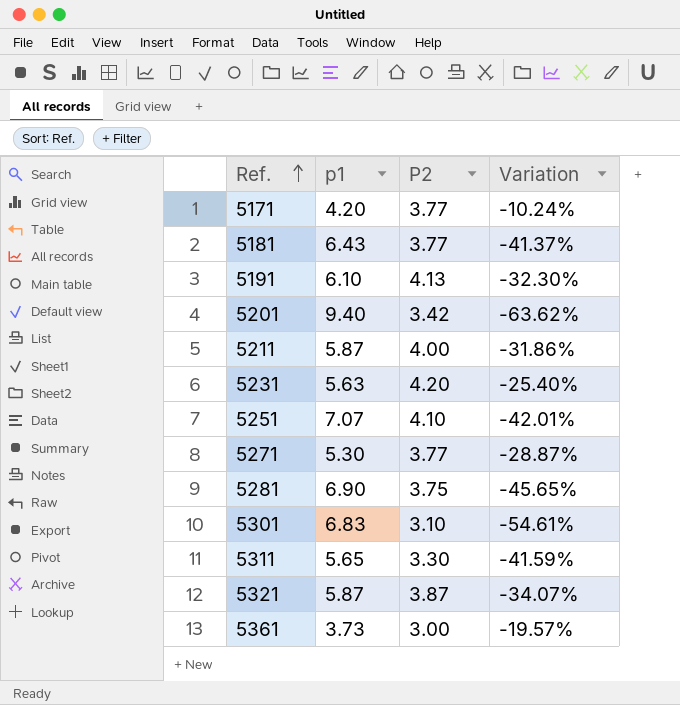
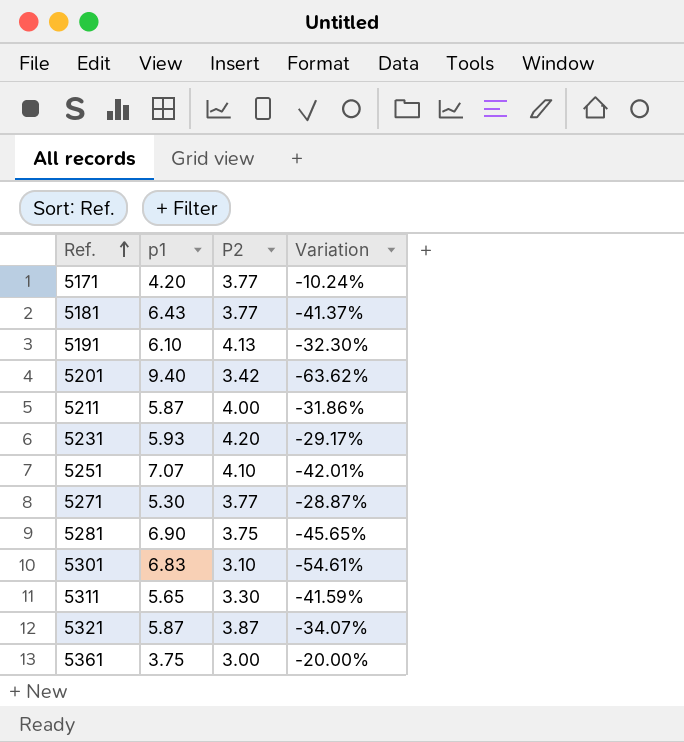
5231 | p1: 5.63 -> 5.93
5231 | Variation: -25.40% -> -29.17%
5361 | p1: 3.73 -> 3.75
5361 | Variation: -19.57% -> -20.00%

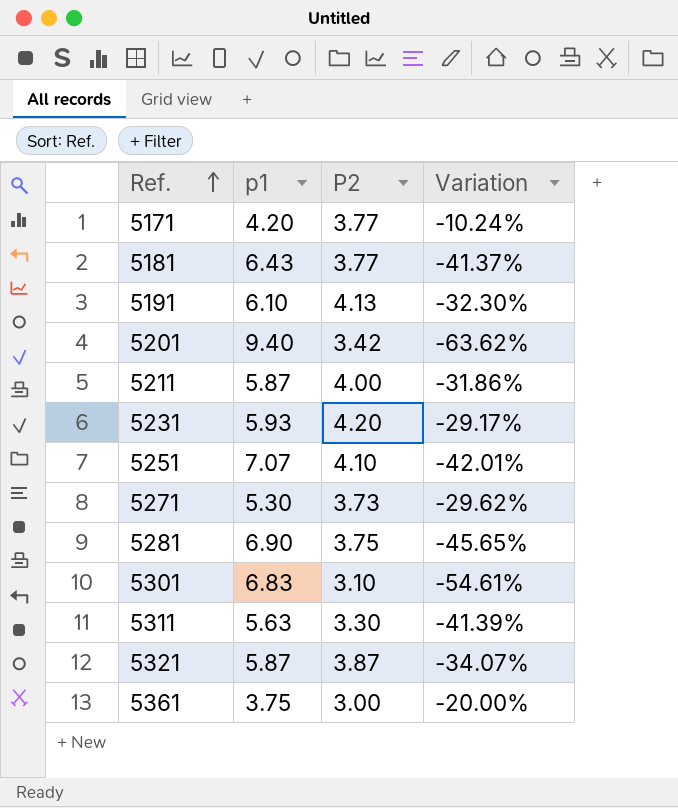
5271 | P2: 3.77 -> 3.73
5271 | Variation: -28.87% -> -29.62%
5311 | p1: 5.65 -> 5.63
5311 | Variation: -41.59% -> -41.39%

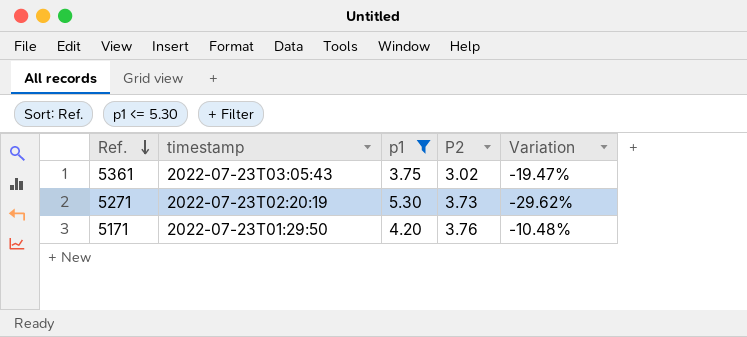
filter: none -> p1 <= 5.30
row order: Ref. ascending -> Ref. descending
column timestamp | position: none -> 2
5361 | P2: 3.00 -> 3.02
5361 | Variation: -20.00% -> -19.47%
5171 | P2: 3.77 -> 3.76
5171 | Variation: -10.24% -> -10.48%

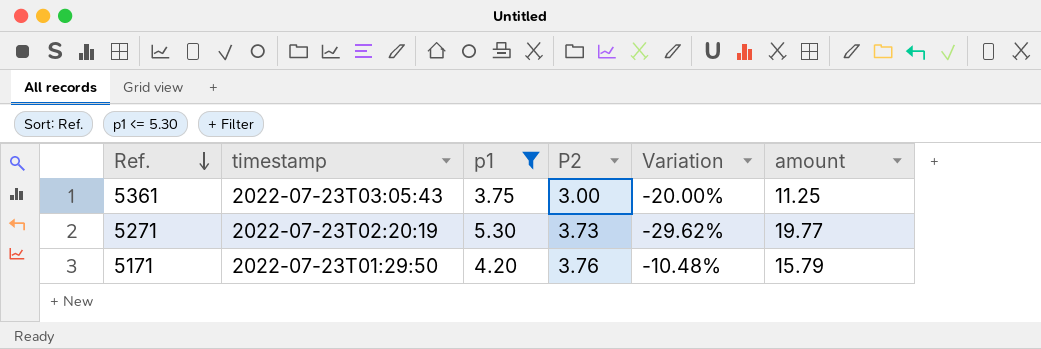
column amount | formula: none -> [p1] * [P2]
5361 | P2: 3.02 -> 3.00
5361 | Variation: -19.47% -> -20.00%

